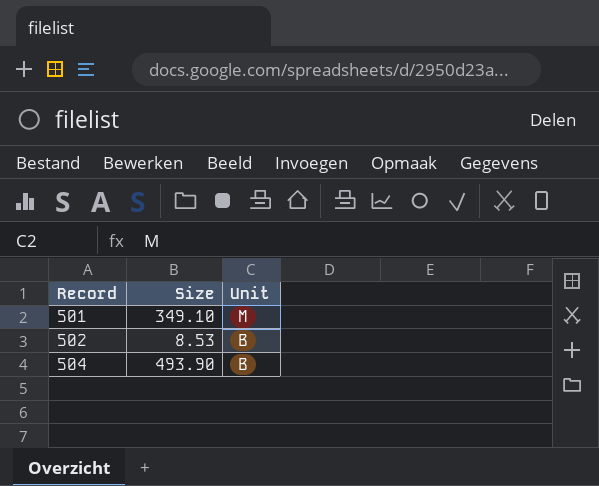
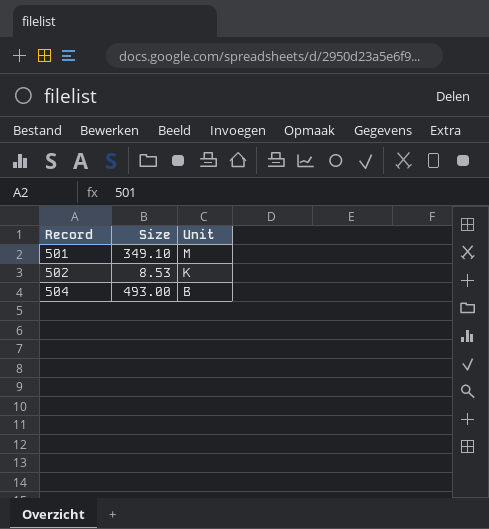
502 | Unit: B -> K
504 | Size: 493.90 -> 493.00

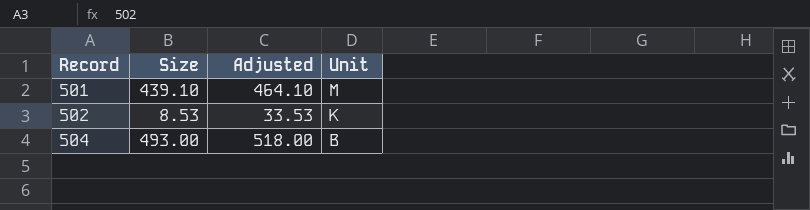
column Adjusted | formula: none -> [Size] + 25
501 | Size: 349.10 -> 439.10

